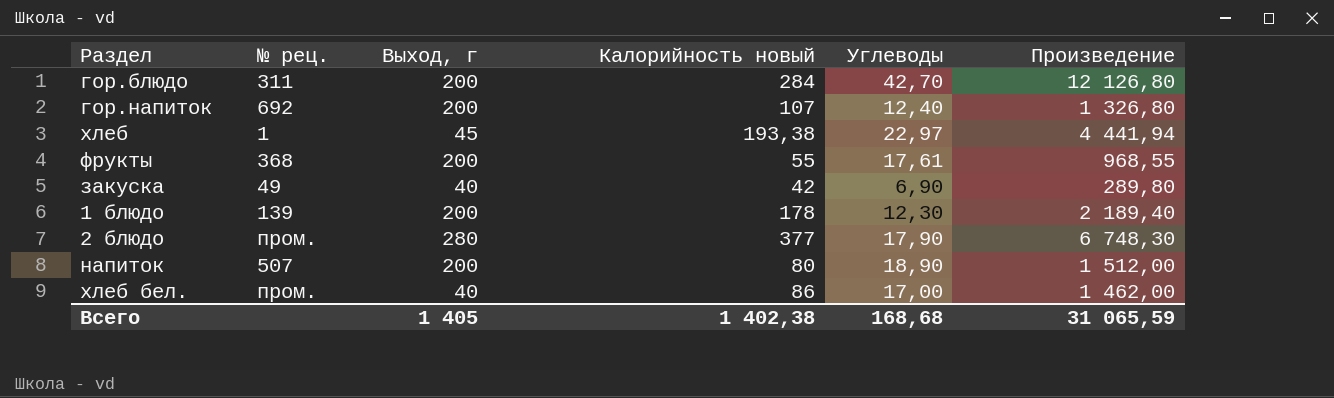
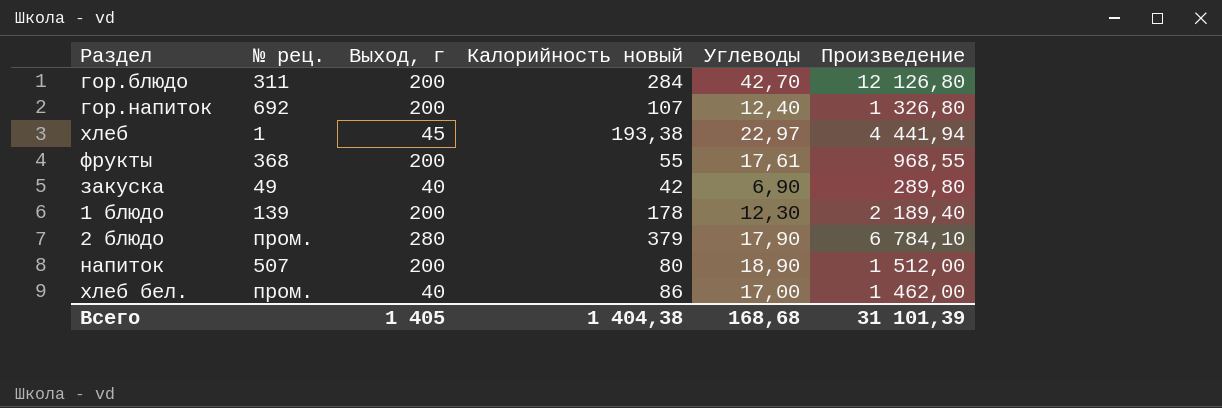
2 блюдо | Калорийность новый: 377 -> 379
2 блюдо | Произведение: 6 748,30 -> 6 784,10
Всего | Калорийность новый: 1 402,38 -> 1 404,38
Всего | Произведение: 31 065,59 -> 31 101,39

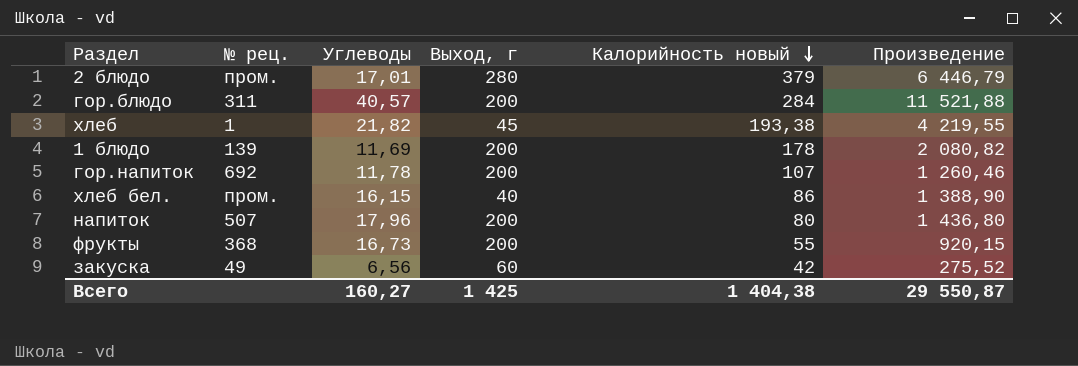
row order: none -> Калорийность новый descending
column Углеводы | position: 5 -> 3
2 блюдо | Углеводы: 17,90 -> 17,01
2 блюдо | Произведение: 6 784,10 -> 6 446,79
гор.блюдо | Углеводы: 42,70 -> 40,57
гор.блюдо | Произведение: 12 126,80 -> 11 521,88
хлеб | Углеводы: 22,97 -> 21,82
хлеб | Произведение: 4 441,94 -> 4 219,55
1 блюдо | Углеводы: 12,30 -> 11,69
1 блюдо | Произведение: 2 189,40 -> 2 080,82
гор.напиток | Углеводы: 12,40 -> 11,78
гор.напиток | Произведение: 1 326,80 -> 1 260,46
хлеб бел. | Углеводы: 17,00 -> 16,15
хлеб бел. | Произведение: 1 462,00 -> 1 388,90
напиток | Углеводы: 18,90 -> 17,96
напиток | Произведение: 1 512,00 -> 1 436,80
фрукты | Углеводы: 17,61 -> 16,73
фрукты | Произведение: 968,55 -> 920,15
закуска | Углеводы: 6,90 -> 6,56
закуска | Выход, г: 40 -> 60
закуска | Произведение: 289,80 -> 275,52
Всего | Углеводы: 168,68 -> 160,27
Всего | Выход, г: 1 405 -> 1 425
Всего | Произведение: 31 101,39 -> 29 550,87

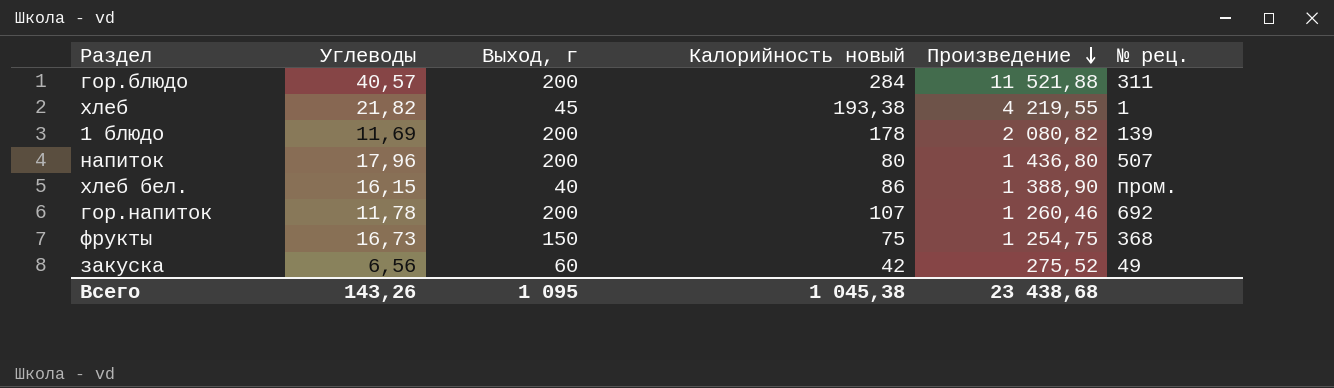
row order: Калорийность новый descending -> Произведение descending
column № рец. | position: 2 -> 6
row 2 блюдо: пром. | 17,01 | 280 | 379 | 6 446,79 -> none
фрукты | Выход, г: 200 -> 150
фрукты | Калорийность новый: 55 -> 75
фрукты | Произведение: 920,15 -> 1 254,75
Всего | Углеводы: 160,27 -> 143,26
Всего | Выход, г: 1 425 -> 1 095
Всего | Калорийность новый: 1 404,38 -> 1 045,38
Всего | Произведение: 29 550,87 -> 23 438,68

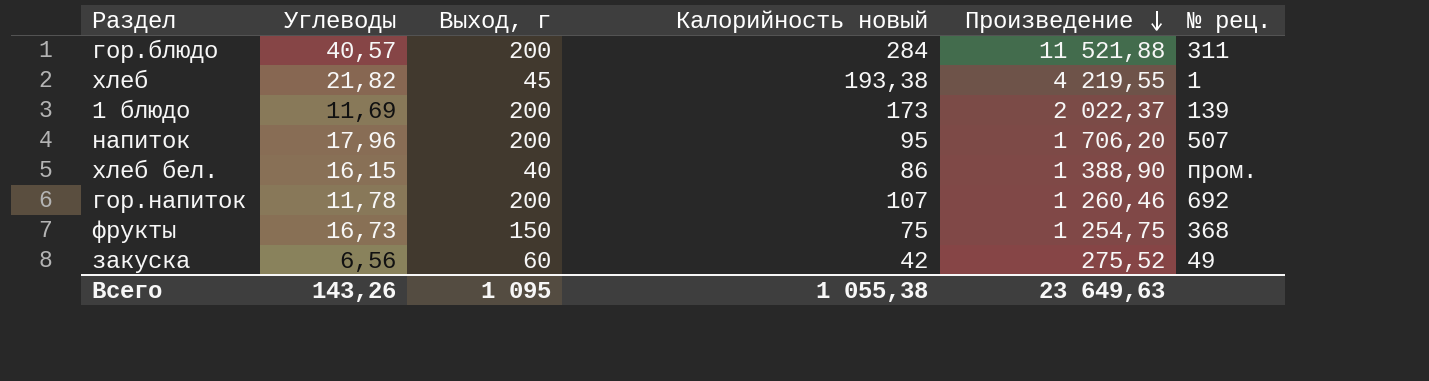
1 блюдо | Калорийность новый: 178 -> 173
1 блюдо | Произведение: 2 080,82 -> 2 022,37
напиток | Калорийность новый: 80 -> 95
напиток | Произведение: 1 436,80 -> 1 706,20
Всего | Калорийность новый: 1 045,38 -> 1 055,38
Всего | Произведение: 23 438,68 -> 23 649,63

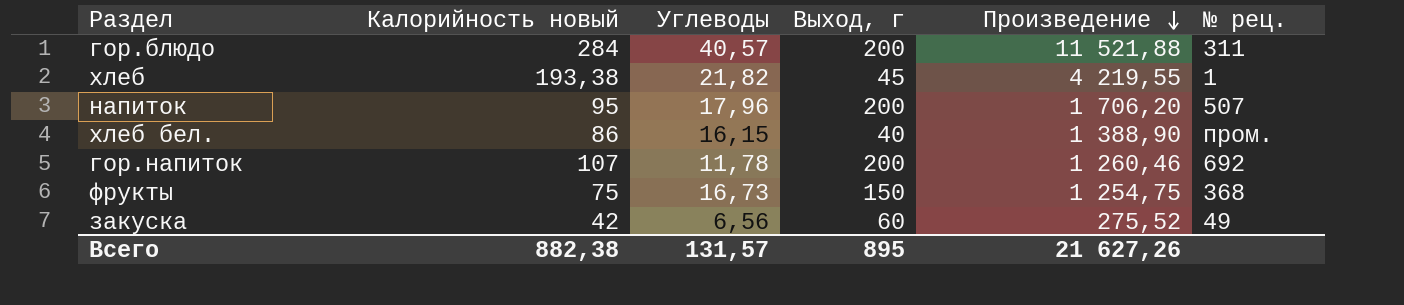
column Калорийность новый | position: 4 -> 2
row 1 блюдо: 11,69 | 200 | 173 | 2 022,37 | 139 -> none
Всего | Калорийность новый: 1 055,38 -> 882,38
Всего | Углеводы: 143,26 -> 131,57
Всего | Выход, г: 1 095 -> 895
Всего | Произведение: 23 649,63 -> 21 627,26

